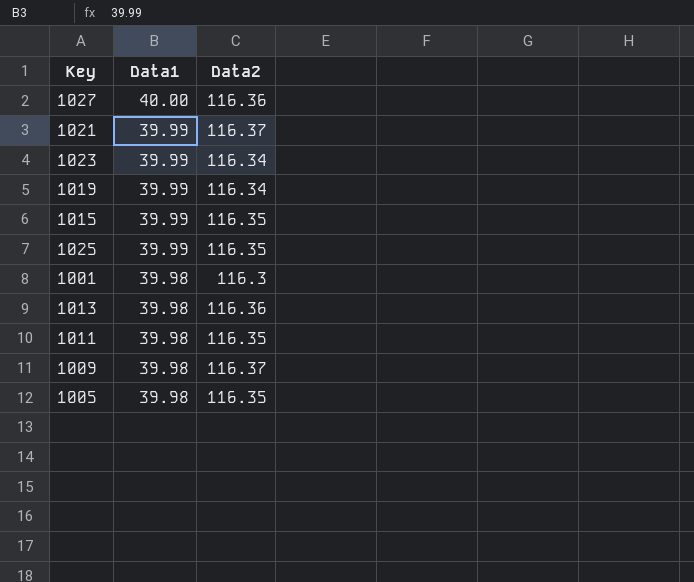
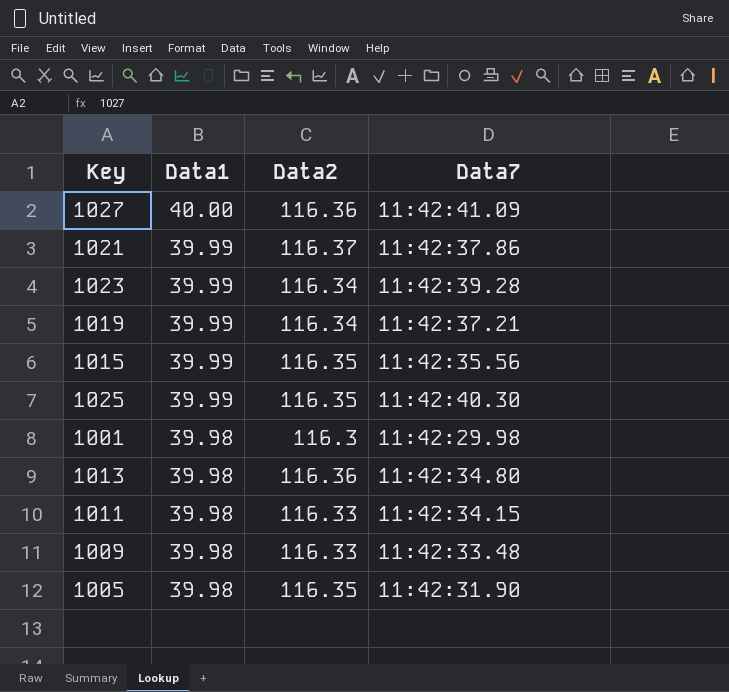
column Data7 | position: none -> 4
1011 | Data2: 116.35 -> 116.33
1009 | Data2: 116.37 -> 116.33

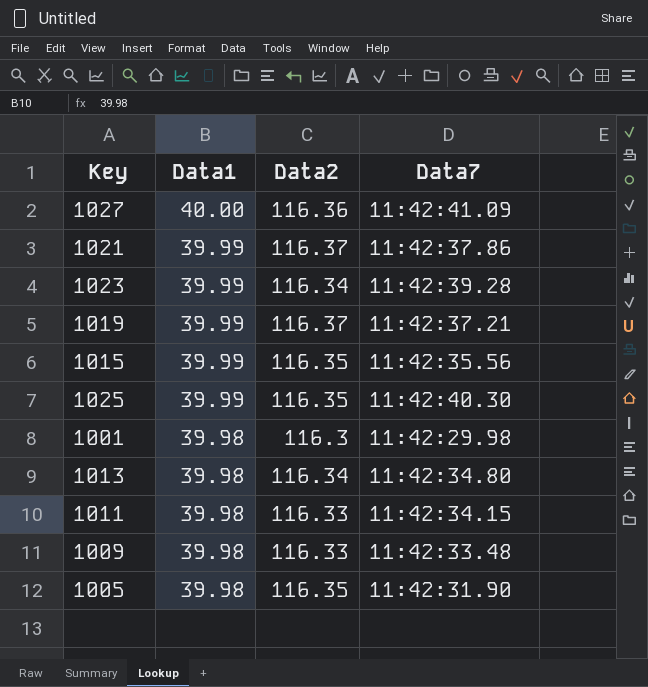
1019 | Data2: 116.34 -> 116.37
1013 | Data2: 116.36 -> 116.34

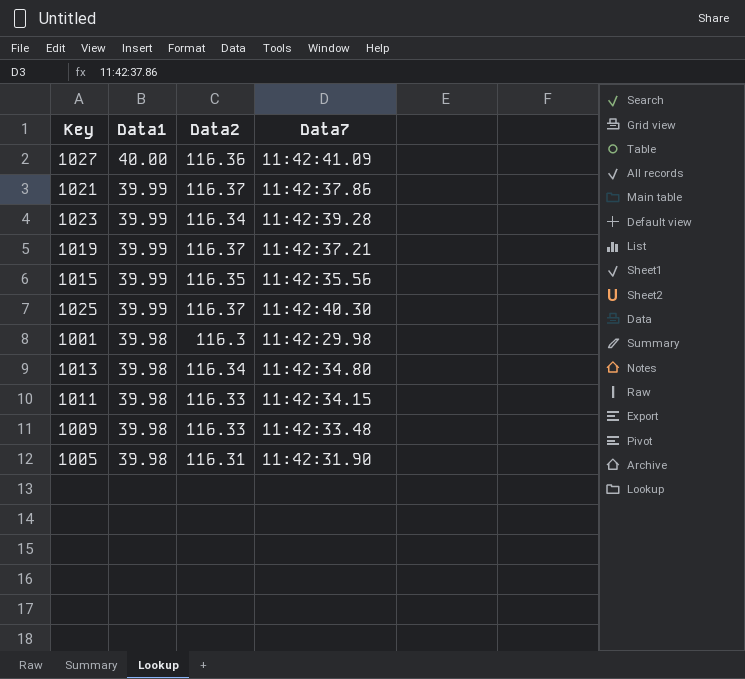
1025 | Data2: 116.35 -> 116.37
1005 | Data2: 116.35 -> 116.31

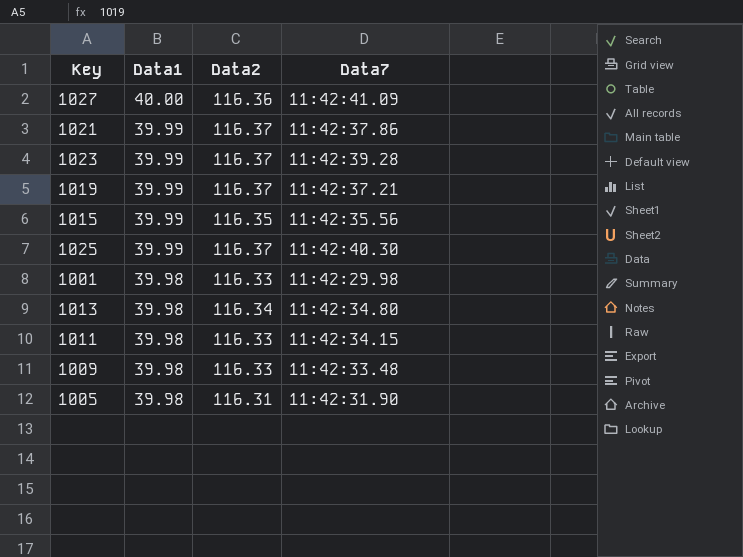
1023 | Data2: 116.34 -> 116.37
1001 | Data2: 116.3 -> 116.33

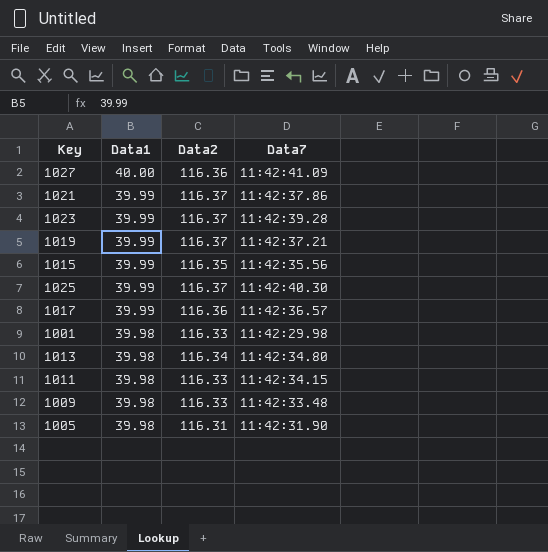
row 1017: none -> 39.99 | 116.36 | 11:42:36.57

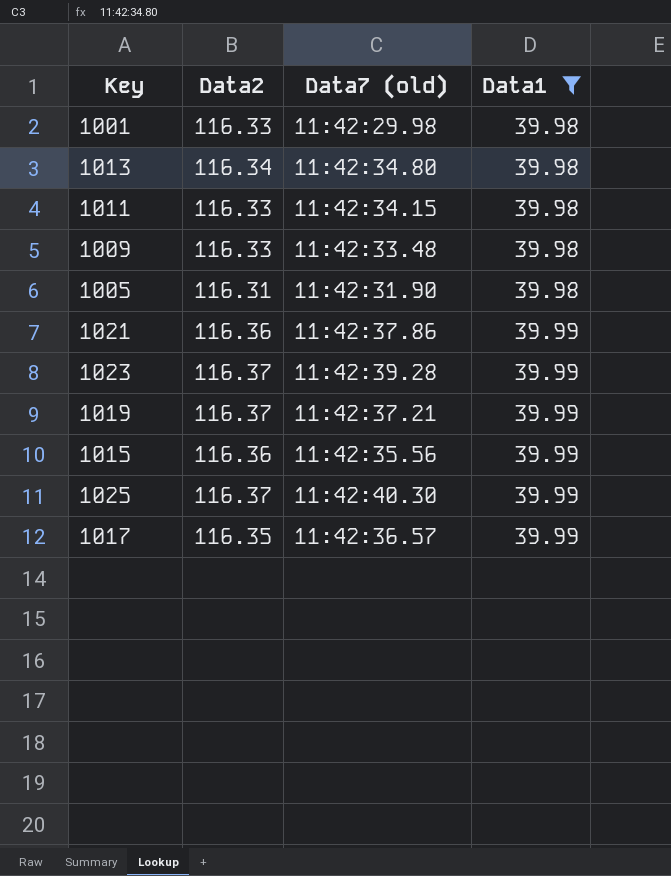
filter: none -> Data1 != 40.00
row order: Data1 descending -> Data1 ascending
column name: Data7 -> Data7 (old)
column Data1 | position: 2 -> 4
1021 | Data2: 116.37 -> 116.36
1015 | Data2: 116.35 -> 116.36
1017 | Data2: 116.36 -> 116.35

